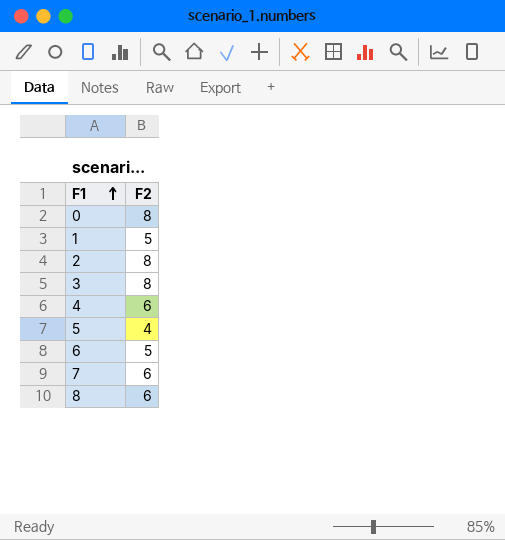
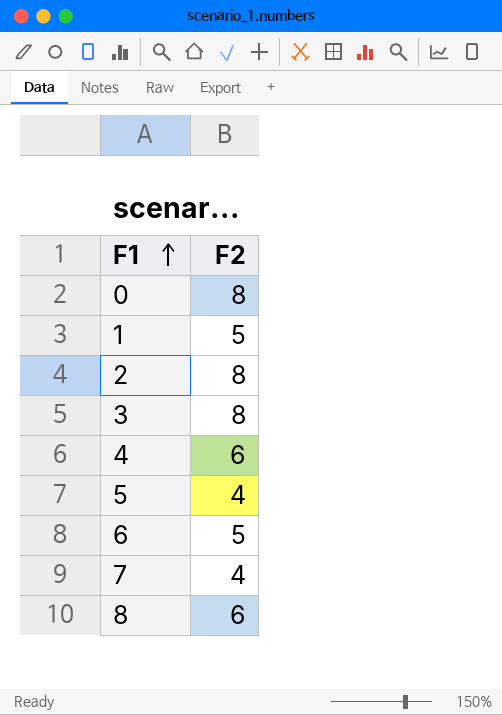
7 | F2: 6 -> 4

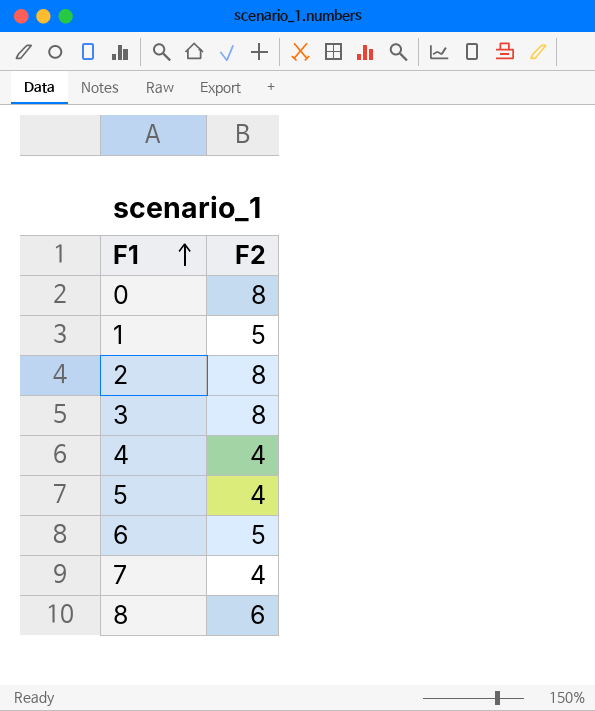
4 | F2: 6 -> 4

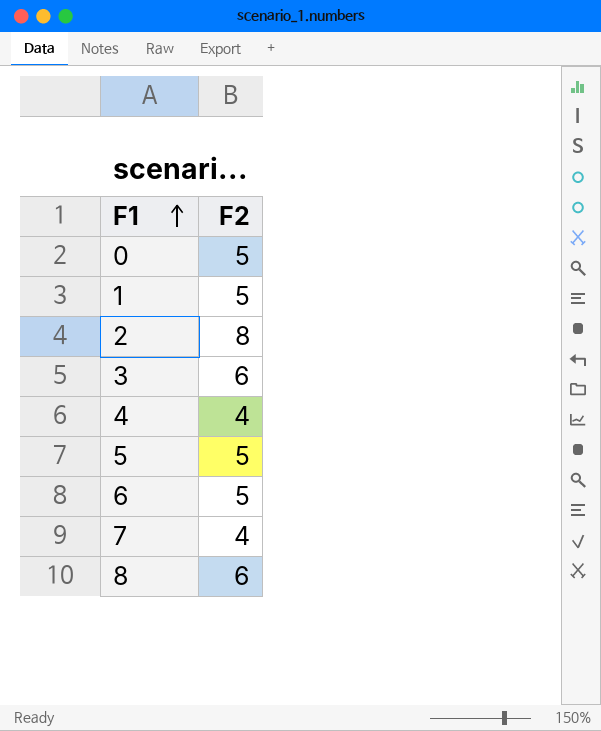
0 | F2: 8 -> 5
3 | F2: 8 -> 6
5 | F2: 4 -> 5

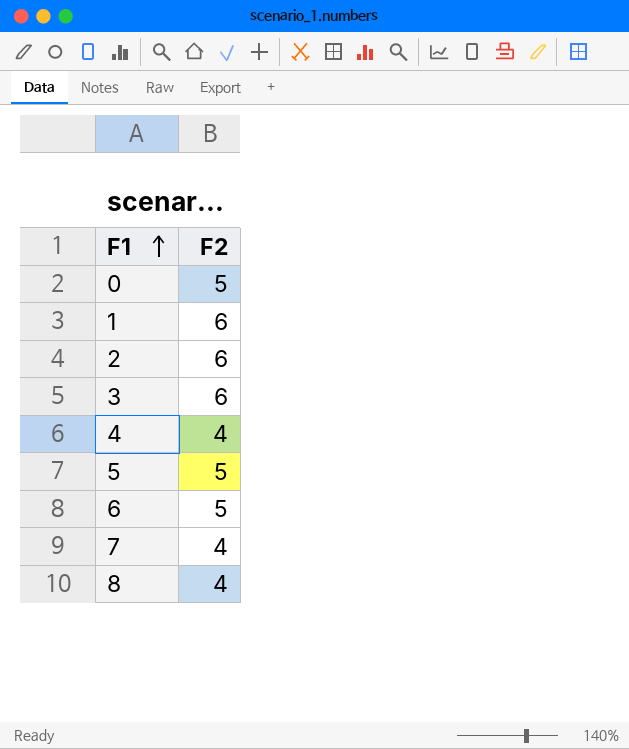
1 | F2: 5 -> 6
2 | F2: 8 -> 6
8 | F2: 6 -> 4

